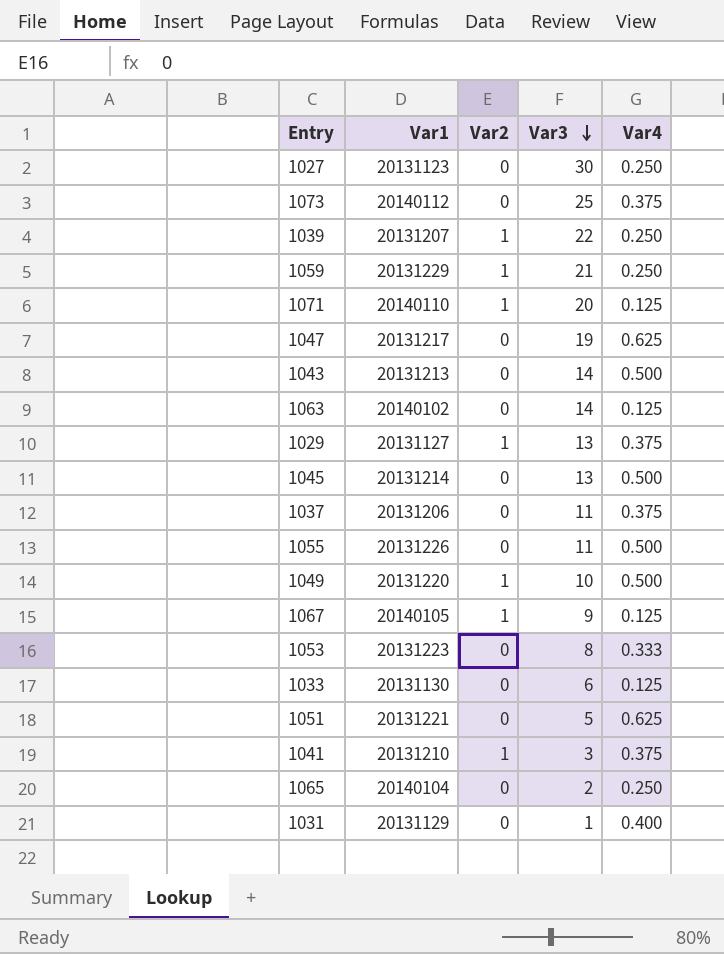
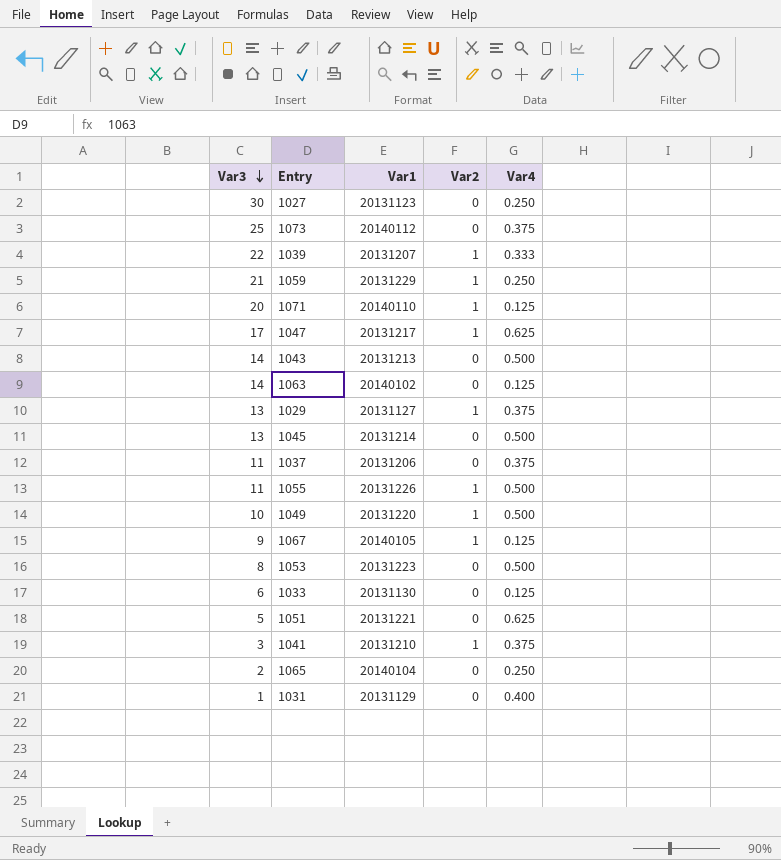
column Var3 | position: 4 -> 1
1039 | Var4: 0.250 -> 0.333
1047 | Var3: 19 -> 17
1047 | Var2: 0 -> 1
1055 | Var2: 0 -> 1
1053 | Var4: 0.333 -> 0.500

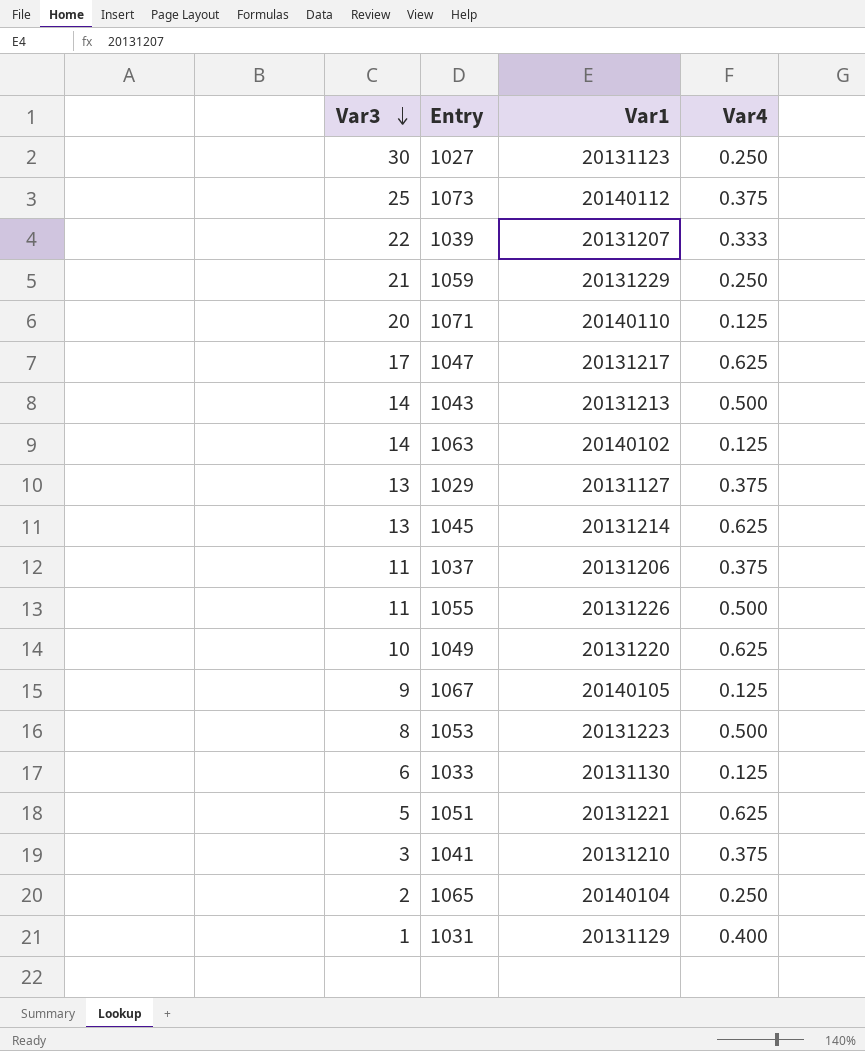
column Var2 | position: 4 -> none
1045 | Var4: 0.500 -> 0.625
1049 | Var4: 0.500 -> 0.625

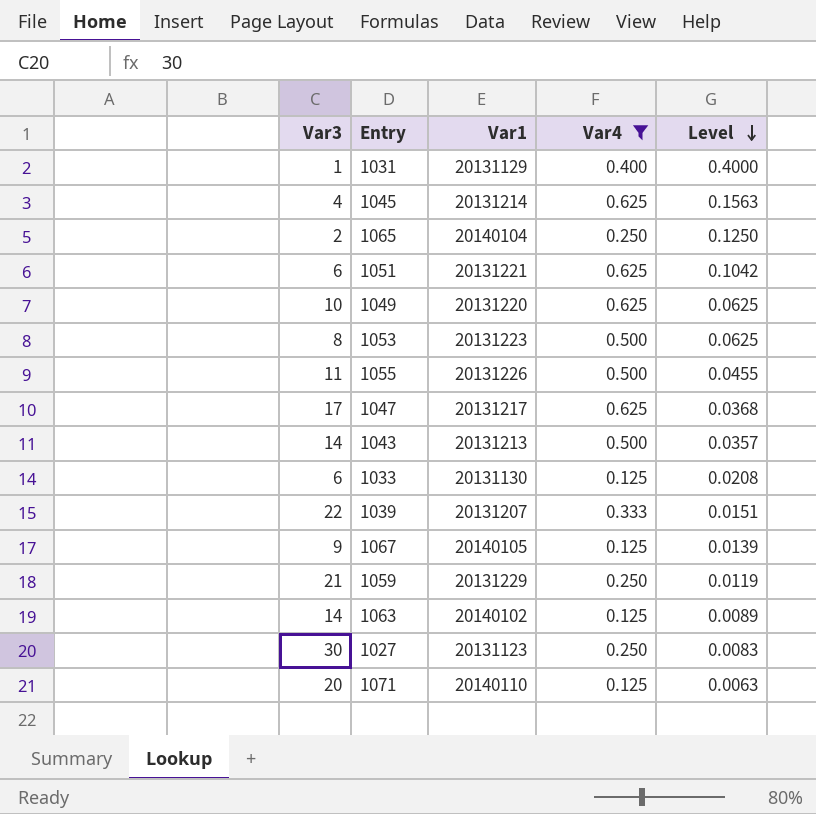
filter: none -> Var4 != 0.375
row order: Var3 descending -> Level descending
column Level | formula: none -> [Var4] / [Var3]
1045 | Var3: 13 -> 4
1051 | Var3: 5 -> 6

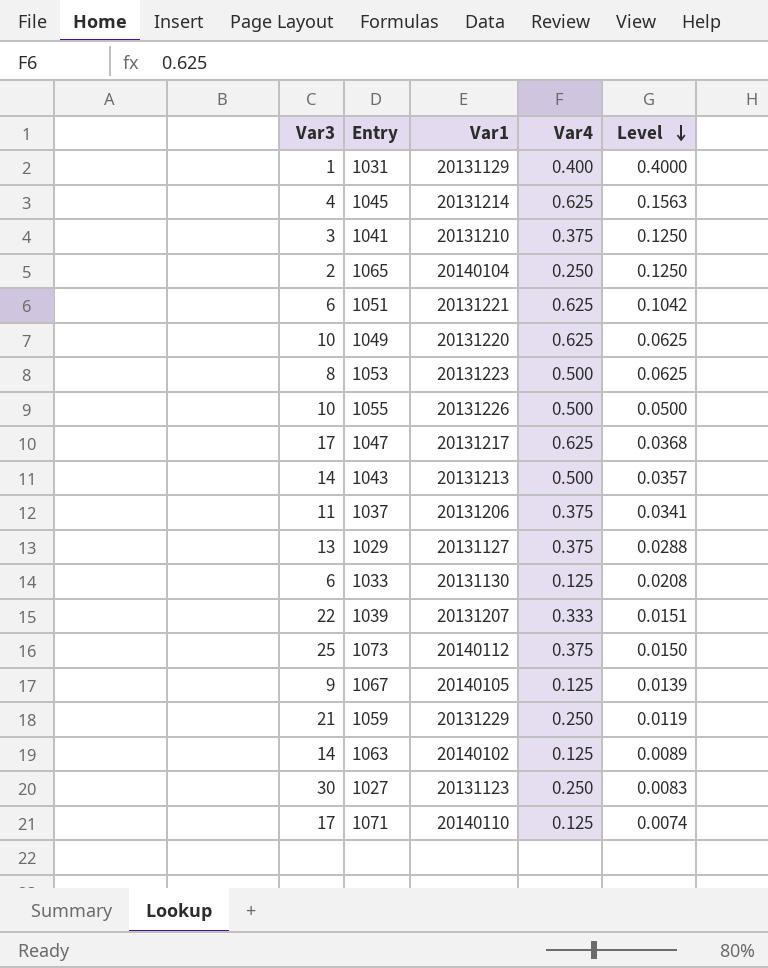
filter: Var4 != 0.375 -> none
1055 | Var3: 11 -> 10
1055 | Level: 0.0455 -> 0.0500
1071 | Var3: 20 -> 17
1071 | Level: 0.0063 -> 0.0074

